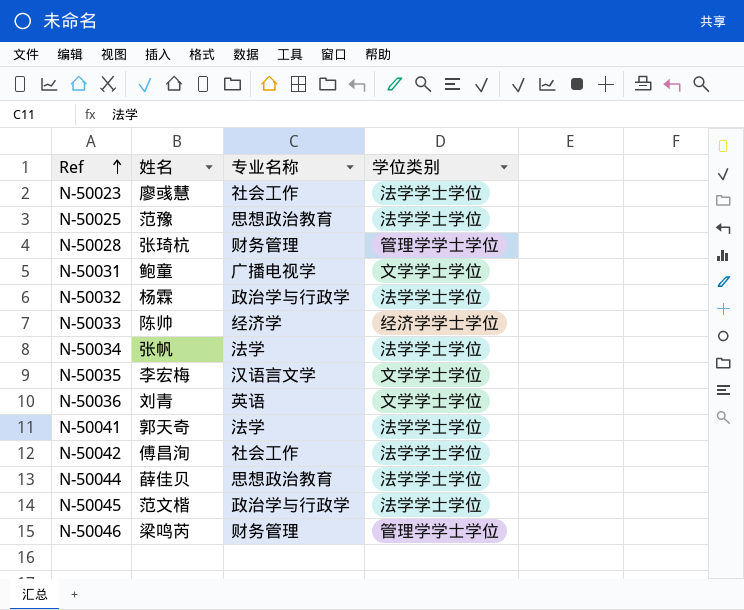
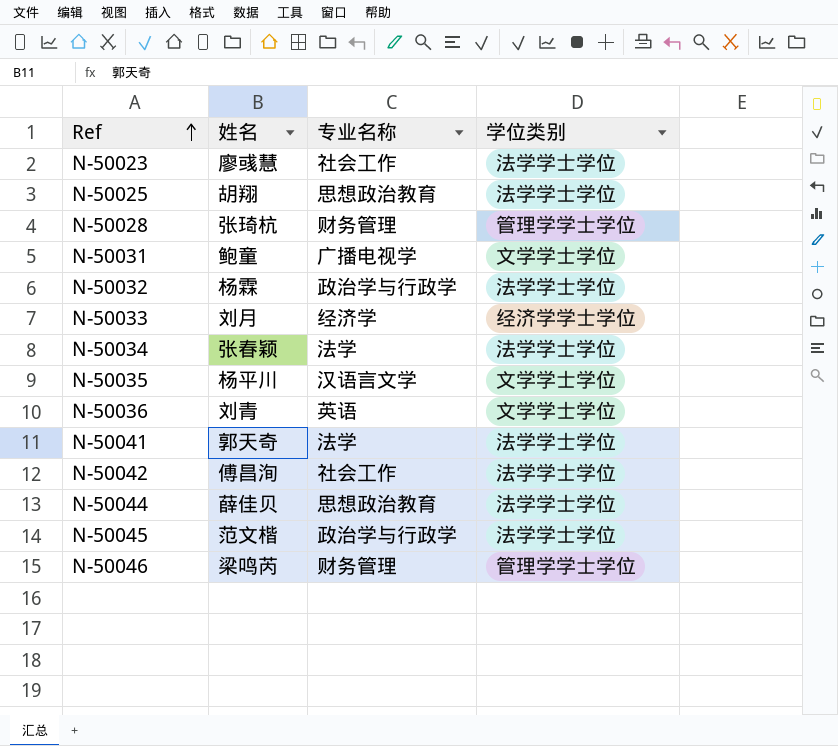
N-50025 | 姓名: 范豫 -> 胡翔
N-50033 | 姓名: 陈帅 -> 刘月
N-50034 | 姓名: 张帆 -> 张春颖
N-50035 | 姓名: 李宏梅 -> 杨平川

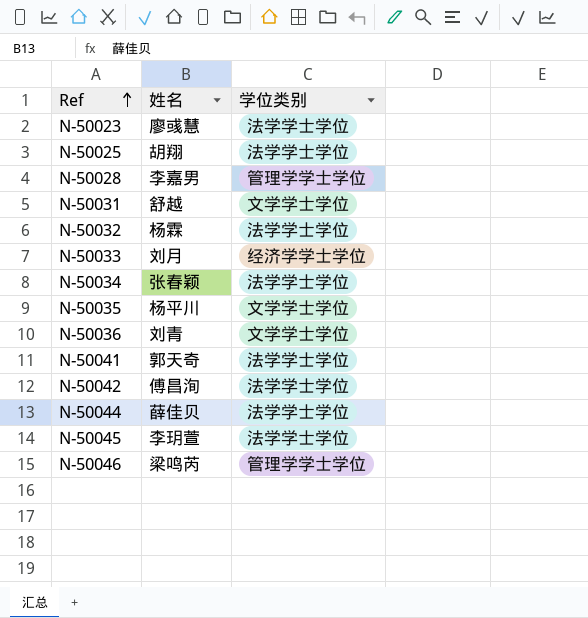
column 专业名称 | position: 3 -> none
N-50028 | 姓名: 张琦杭 -> 李嘉男
N-50031 | 姓名: 鲍童 -> 舒越
N-50045 | 姓名: 范文楷 -> 李玥萱

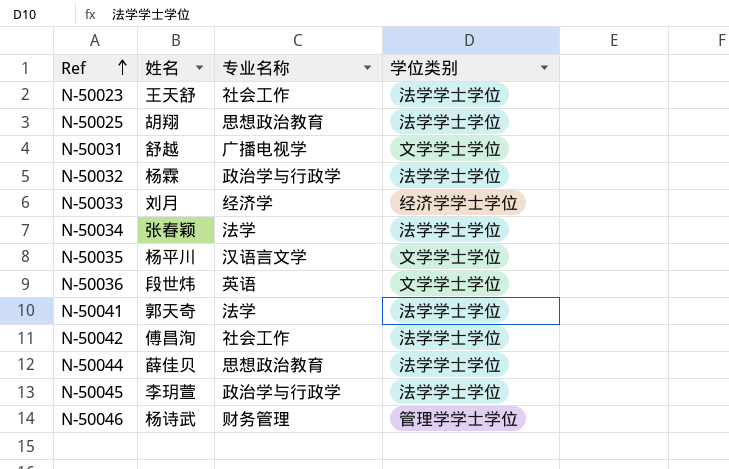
column 专业名称 | position: none -> 3
row N-50028: 李嘉男 | 管理学学士学位 -> none
N-50023 | 姓名: 廖彧慧 -> 王天舒
N-50036 | 姓名: 刘青 -> 段世炜
N-50046 | 姓名: 梁鸣芮 -> 杨诗武

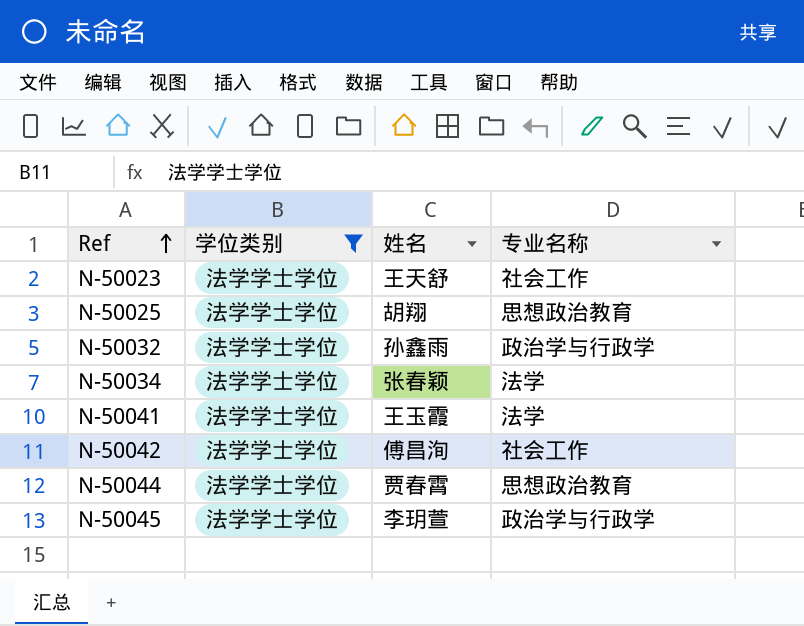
filter: none -> 学位类别 = 法学学士学位
column 学位类别 | position: 4 -> 2
N-50032 | 姓名: 杨霖 -> 孙鑫雨
N-50041 | 姓名: 郭天奇 -> 王玉霞
N-50044 | 姓名: 薛佳贝 -> 贾春霄

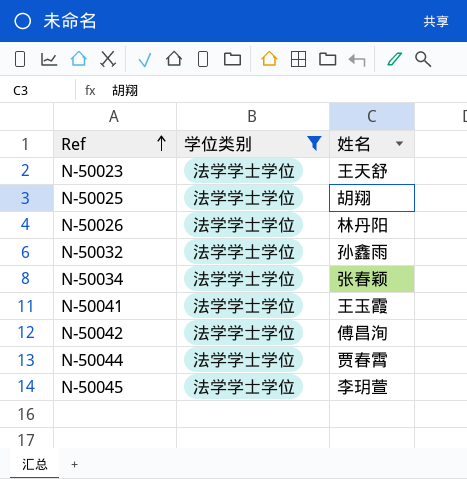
column 专业名称 | position: 4 -> none
row N-50026: none -> 法学学士学位 | 林丹阳

